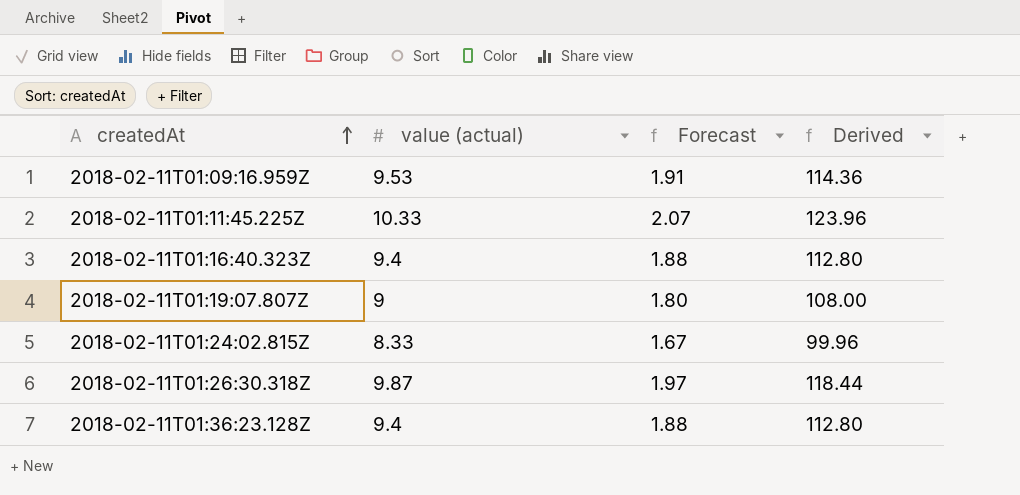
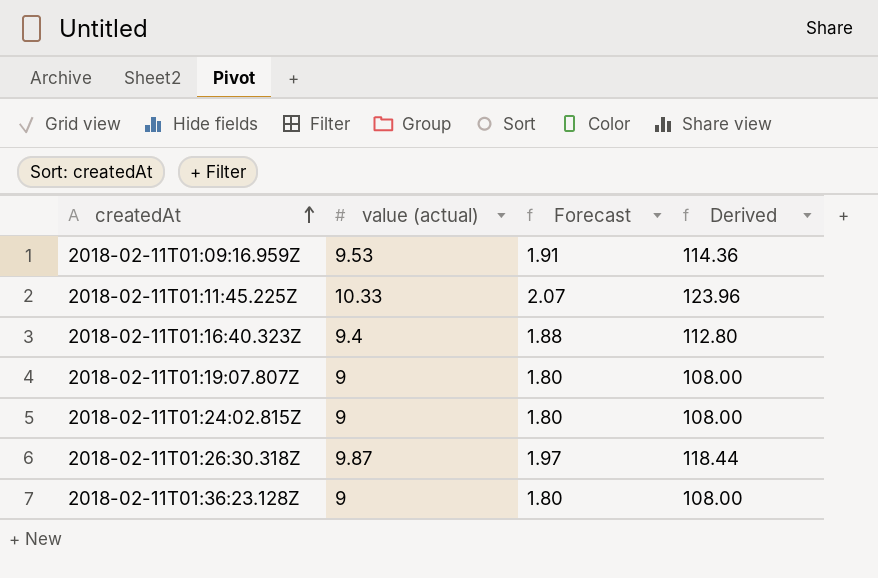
2018-02-11T01:24:02.815Z | value (actual): 8.33 -> 9
2018-02-11T01:24:02.815Z | Forecast: 1.67 -> 1.80
2018-02-11T01:24:02.815Z | Derived: 99.96 -> 108.00
2018-02-11T01:36:23.128Z | value (actual): 9.4 -> 9
2018-02-11T01:36:23.128Z | Forecast: 1.88 -> 1.80
2018-02-11T01:36:23.128Z | Derived: 112.80 -> 108.00

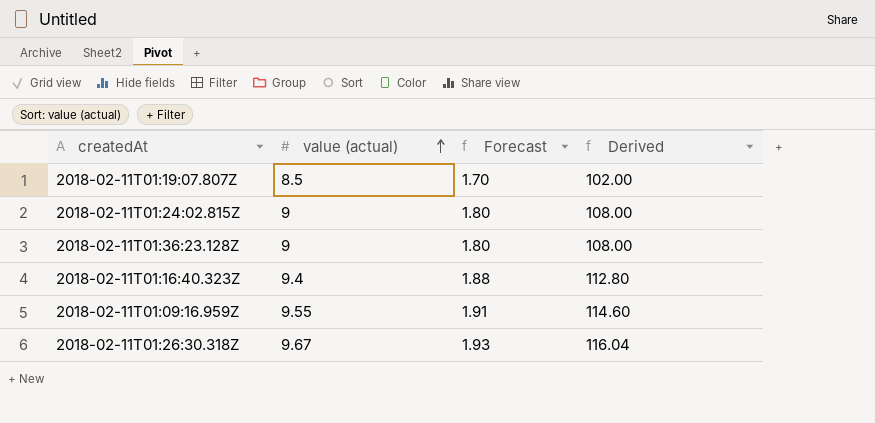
row order: createdAt ascending -> value (actual) ascending
row 2018-02-11T01:11:45.225Z: 10.33 | 2.07 | 123.96 -> none
2018-02-11T01:19:07.807Z | value (actual): 9 -> 8.5
2018-02-11T01:19:07.807Z | Forecast: 1.80 -> 1.70
2018-02-11T01:19:07.807Z | Derived: 108.00 -> 102.00
2018-02-11T01:09:16.959Z | value (actual): 9.53 -> 9.55
2018-02-11T01:09:16.959Z | Derived: 114.36 -> 114.60
2018-02-11T01:26:30.318Z | value (actual): 9.87 -> 9.67
2018-02-11T01:26:30.318Z | Forecast: 1.97 -> 1.93
2018-02-11T01:26:30.318Z | Derived: 118.44 -> 116.04

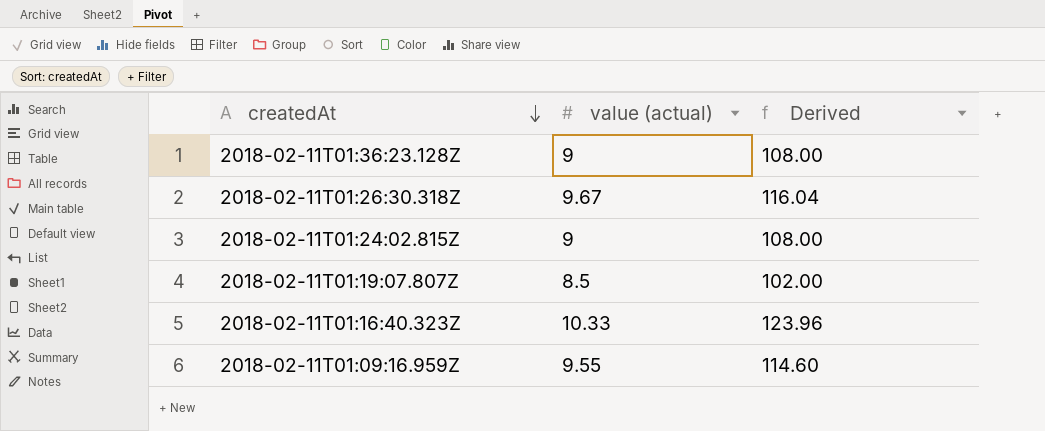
row order: value (actual) ascending -> createdAt descending
column Forecast | formula: [value (actual)] * 0.2 -> none
2018-02-11T01:16:40.323Z | value (actual): 9.4 -> 10.33
2018-02-11T01:16:40.323Z | Derived: 112.80 -> 123.96

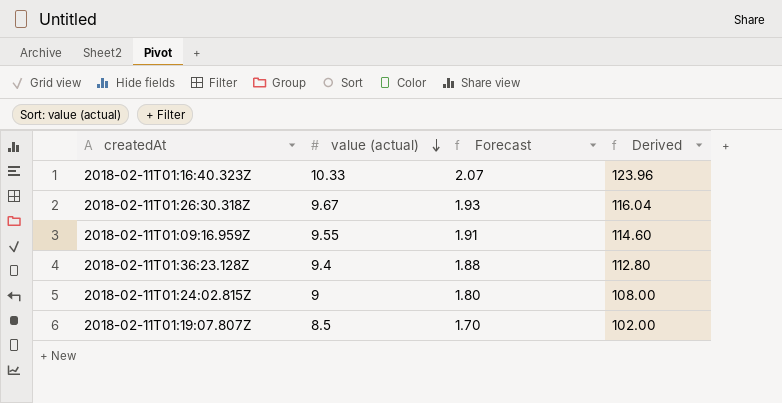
row order: createdAt descending -> value (actual) descending
column Forecast | formula: none -> [value (actual)] * 0.2
2018-02-11T01:36:23.128Z | value (actual): 9 -> 9.4
2018-02-11T01:36:23.128Z | Derived: 108.00 -> 112.80

